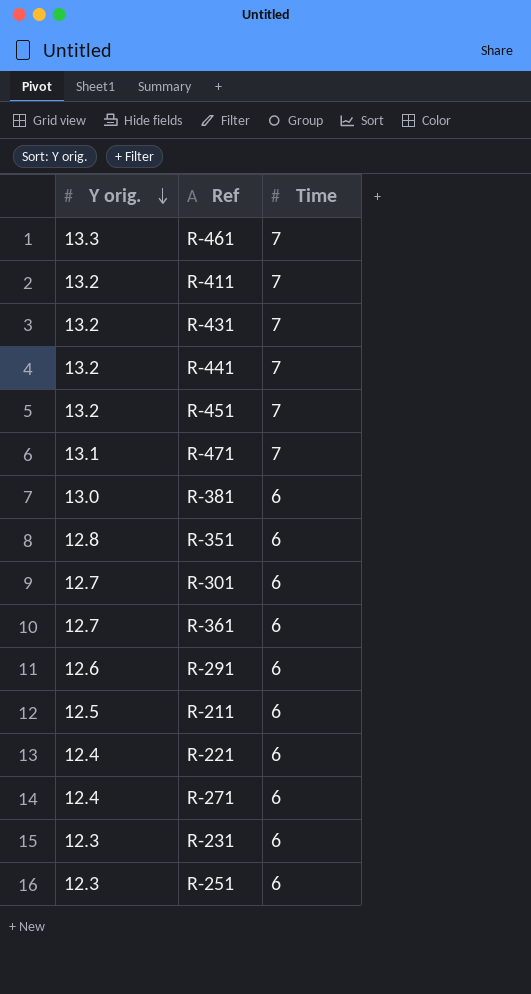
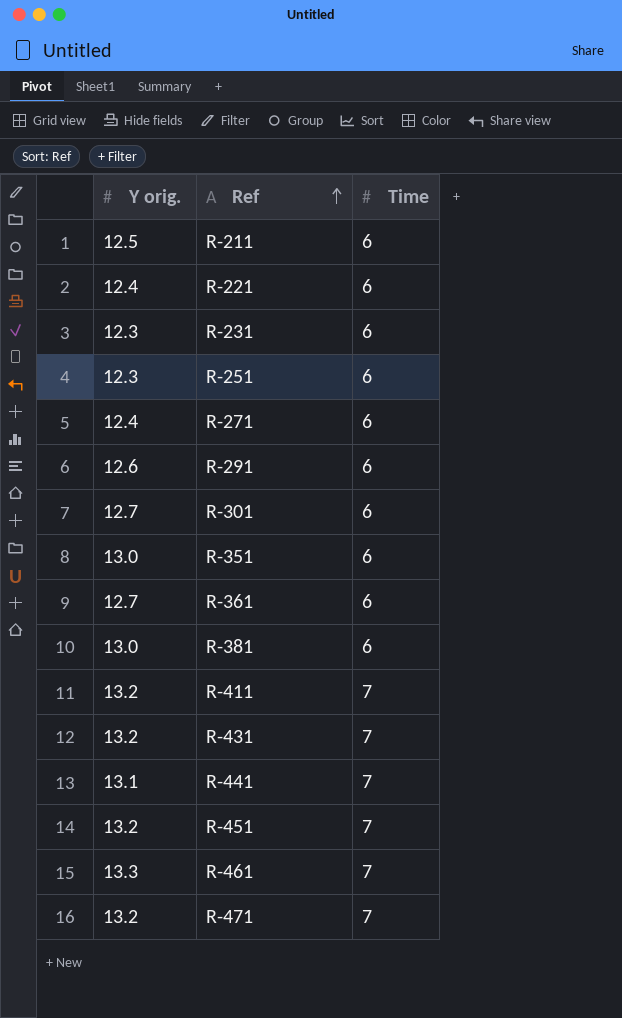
row order: Y orig. descending -> Ref ascending
R-351 | Y orig.: 12.8 -> 13.0
R-441 | Y orig.: 13.2 -> 13.1
R-471 | Y orig.: 13.1 -> 13.2

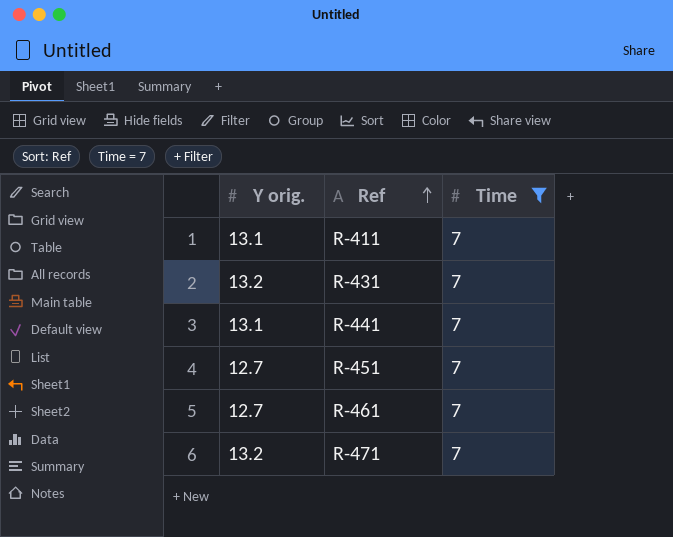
filter: none -> Time = 7
R-411 | Y orig.: 13.2 -> 13.1
R-451 | Y orig.: 13.2 -> 12.7
R-461 | Y orig.: 13.3 -> 12.7

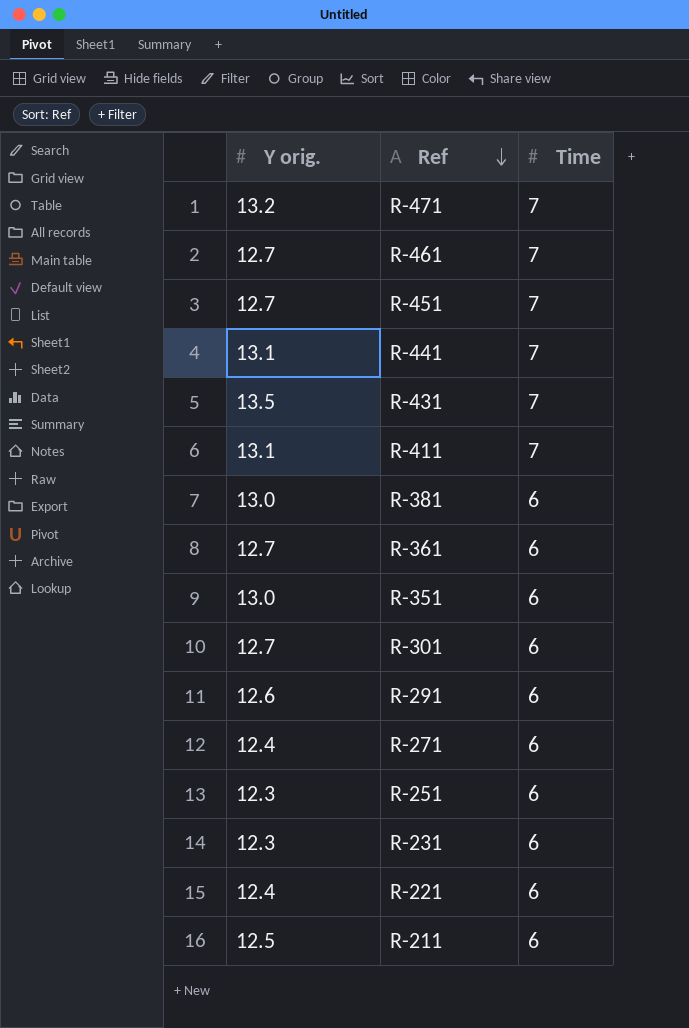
filter: Time = 7 -> none
row order: Ref ascending -> Ref descending
R-431 | Y orig.: 13.2 -> 13.5

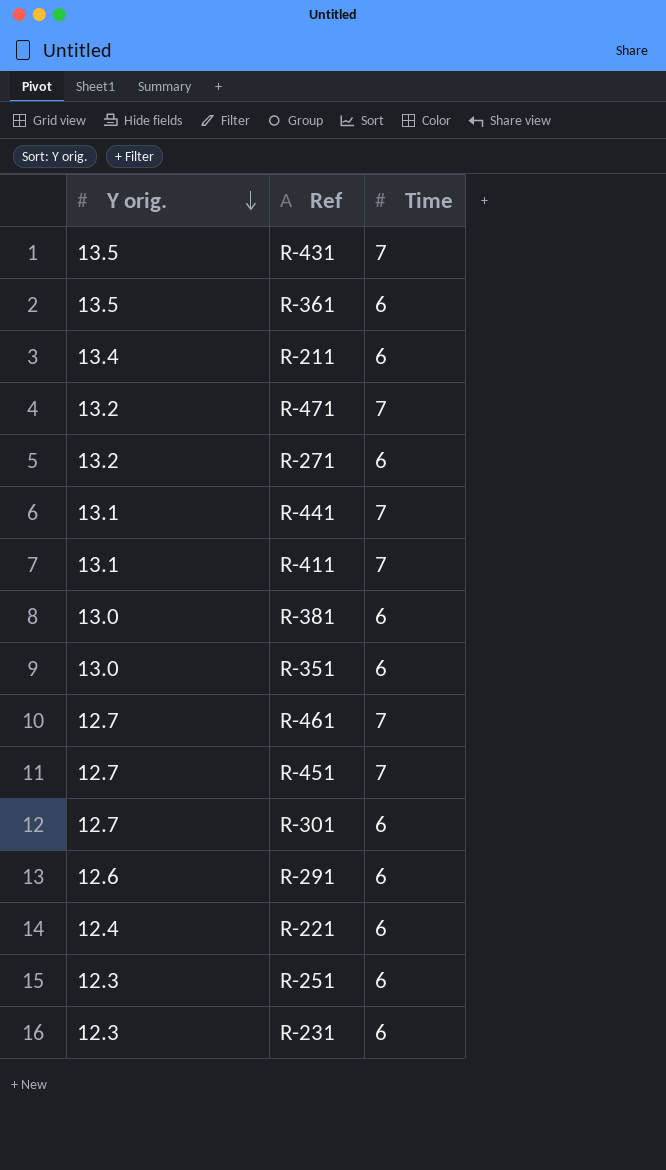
row order: Ref descending -> Y orig. descending
R-361 | Y orig.: 12.7 -> 13.5
R-211 | Y orig.: 12.5 -> 13.4
R-271 | Y orig.: 12.4 -> 13.2

